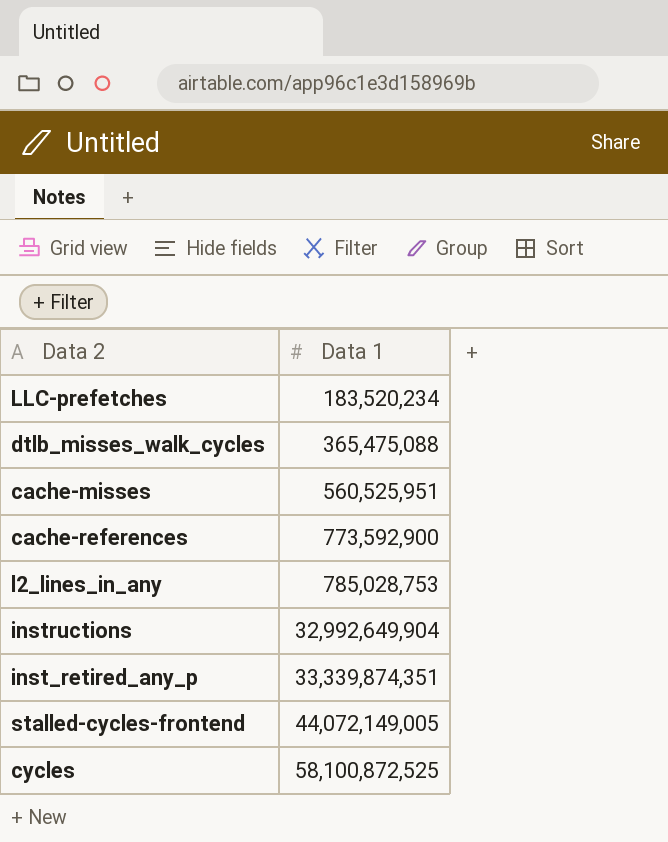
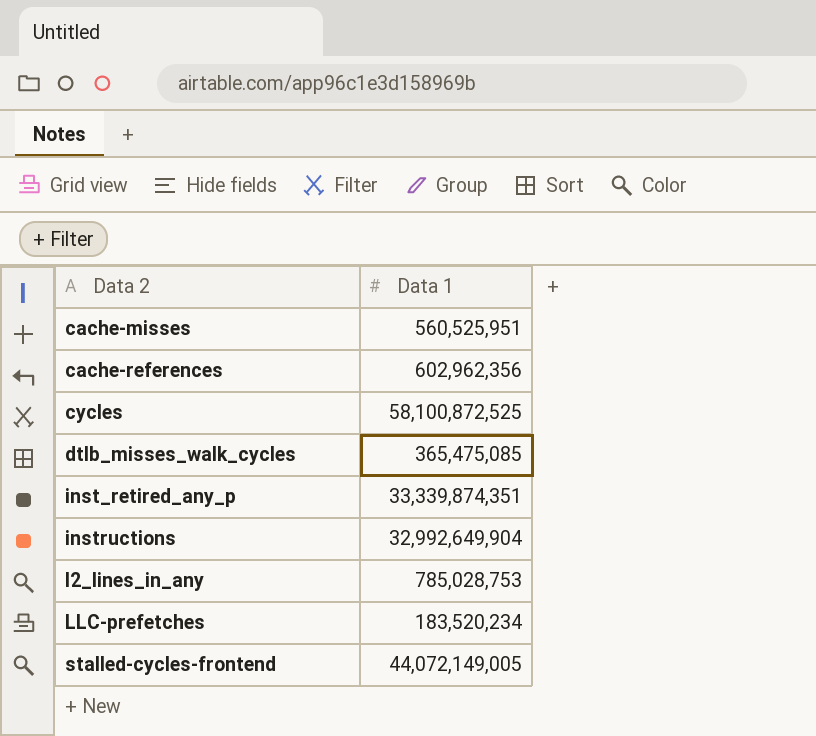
row order: Data 1 ascending -> Data 2 ascending
cache-references | Data 1: 773,592,900 -> 602,962,356
dtlb_misses_walk_cycles | Data 1: 365,475,088 -> 365,475,085

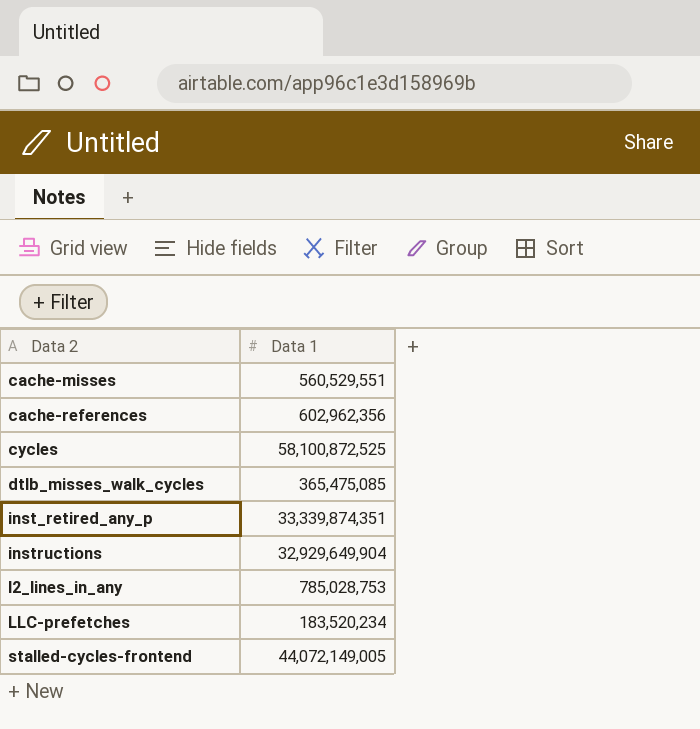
cache-misses | Data 1: 560,525,951 -> 560,529,551
instructions | Data 1: 32,992,649,904 -> 32,929,649,904

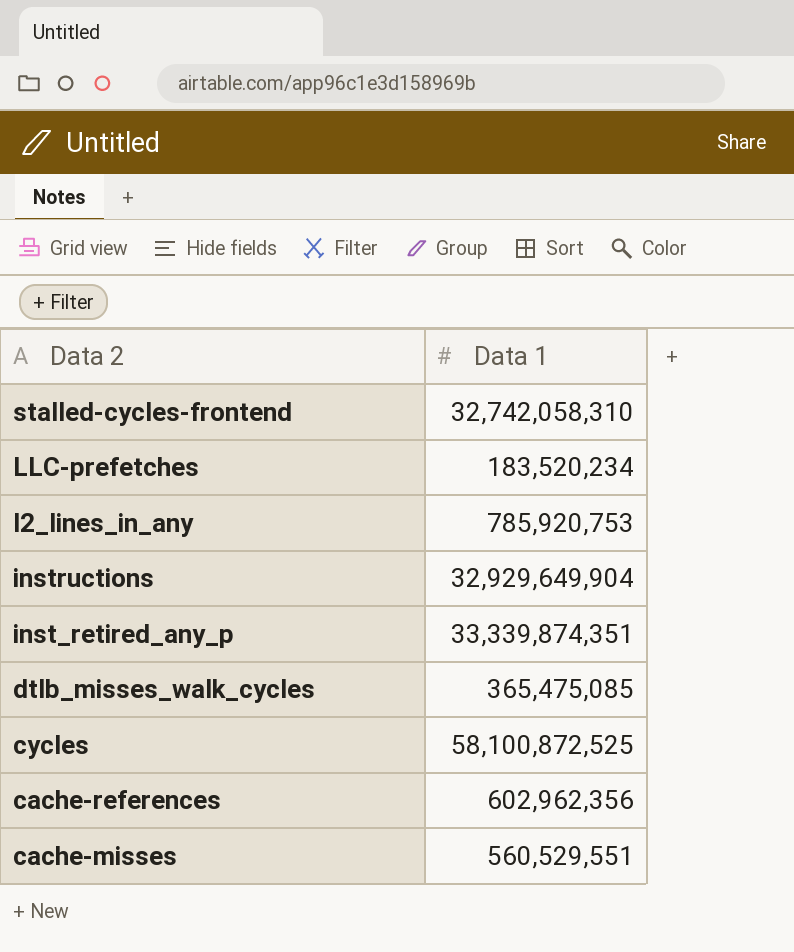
row order: Data 2 ascending -> Data 2 descending
stalled-cycles-frontend | Data 1: 44,072,149,005 -> 32,742,058,310
l2_lines_in_any | Data 1: 785,028,753 -> 785,920,753

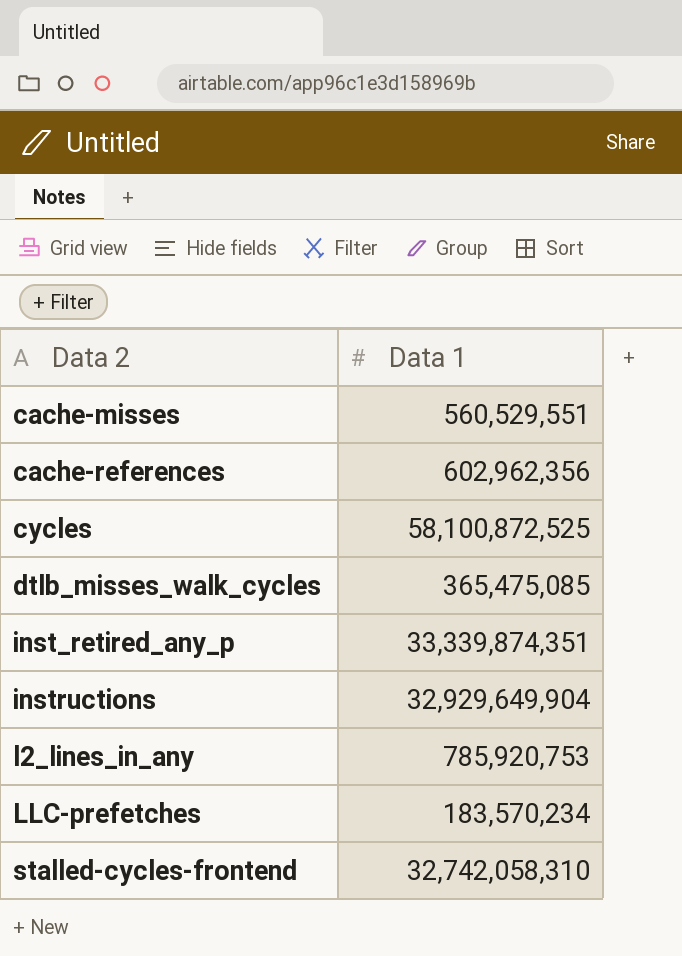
row order: Data 2 descending -> Data 2 ascending
LLC-prefetches | Data 1: 183,520,234 -> 183,570,234

